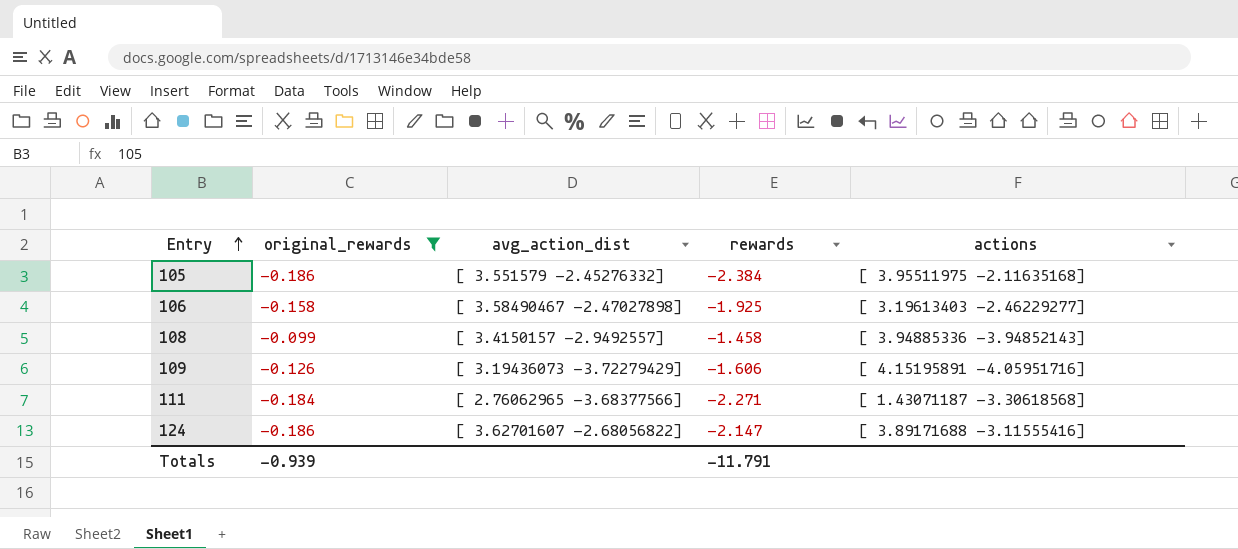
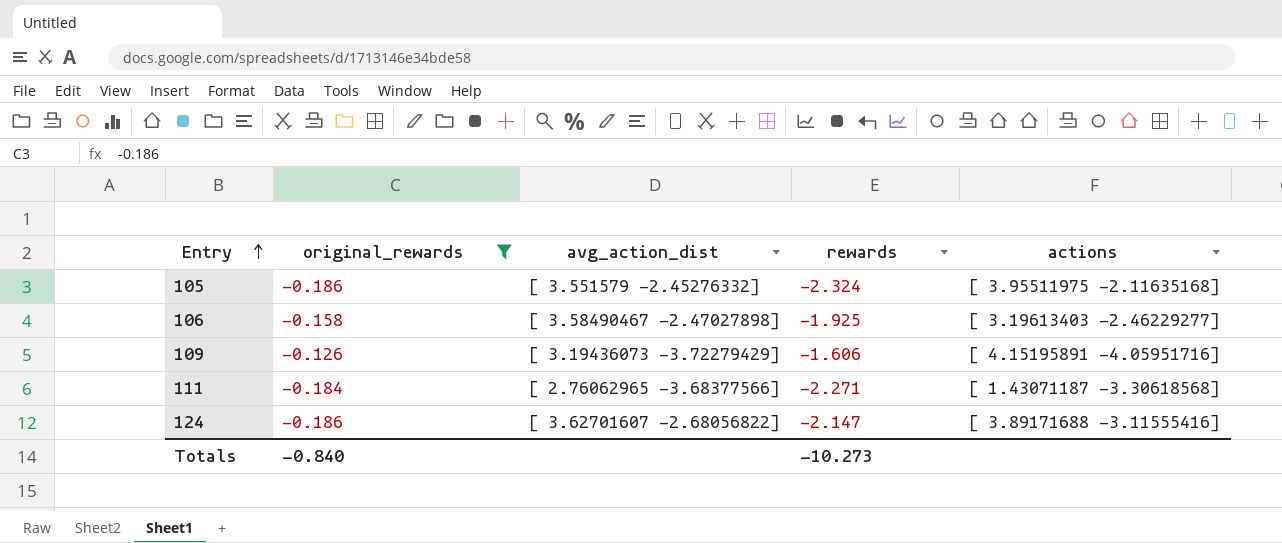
row 108: -0.099 | [ 3.4150157 -2.9492557] | -1.458 | [ 3.94885336 -3.94852143] -> none
105 | rewards: -2.384 -> -2.324
Totals | original_rewards: -0.939 -> -0.840
Totals | rewards: -11.791 -> -10.273

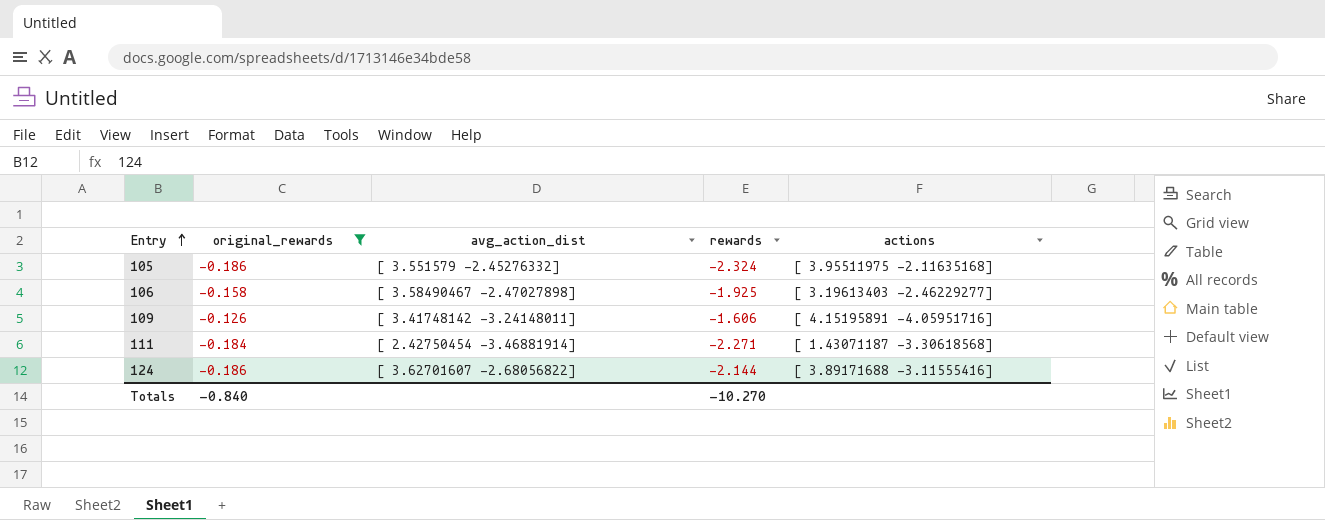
109 | avg_action_dist: [ 3.19436073 -3.72279429] -> [ 3.41748142 -3.24148011]
111 | avg_action_dist: [ 2.76062965 -3.68377566] -> [ 2.42750454 -3.46881914]
124 | rewards: -2.147 -> -2.144
Totals | rewards: -10.273 -> -10.270

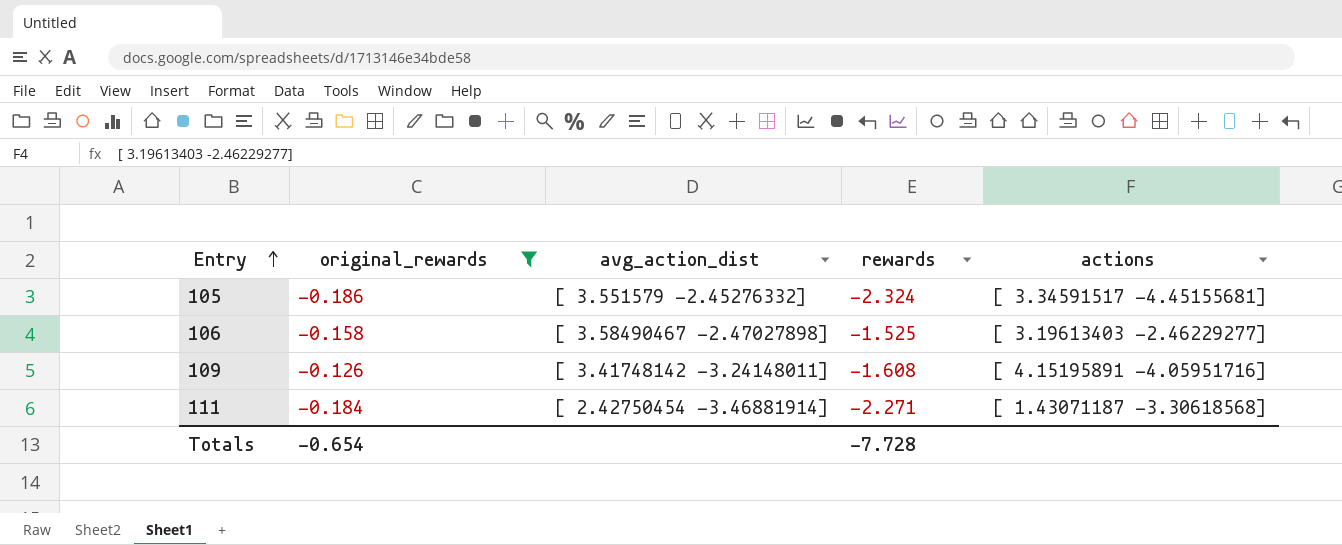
row 124: -0.186 | [ 3.62701607 -2.68056822] | -2.144 | [ 3.89171688 -3.11555416] -> none
105 | actions: [ 3.95511975 -2.11635168] -> [ 3.34591517 -4.45155681]
106 | rewards: -1.925 -> -1.525
109 | rewards: -1.606 -> -1.608
Totals | original_rewards: -0.840 -> -0.654
Totals | rewards: -10.270 -> -7.728

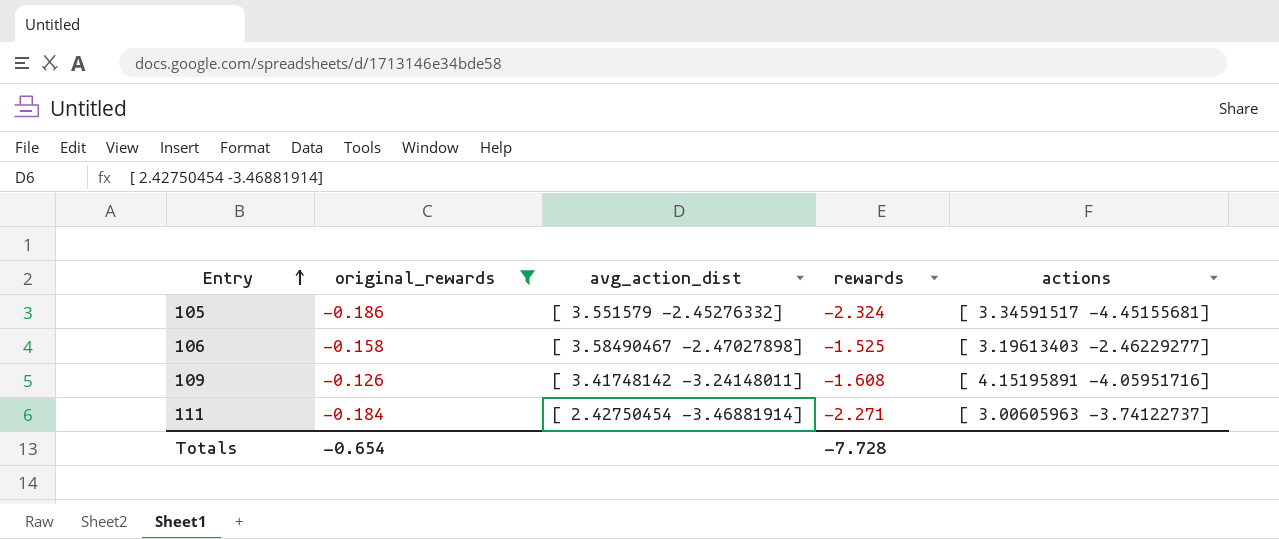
111 | actions: [ 1.43071187 -3.30618568] -> [ 3.00605963 -3.74122737]

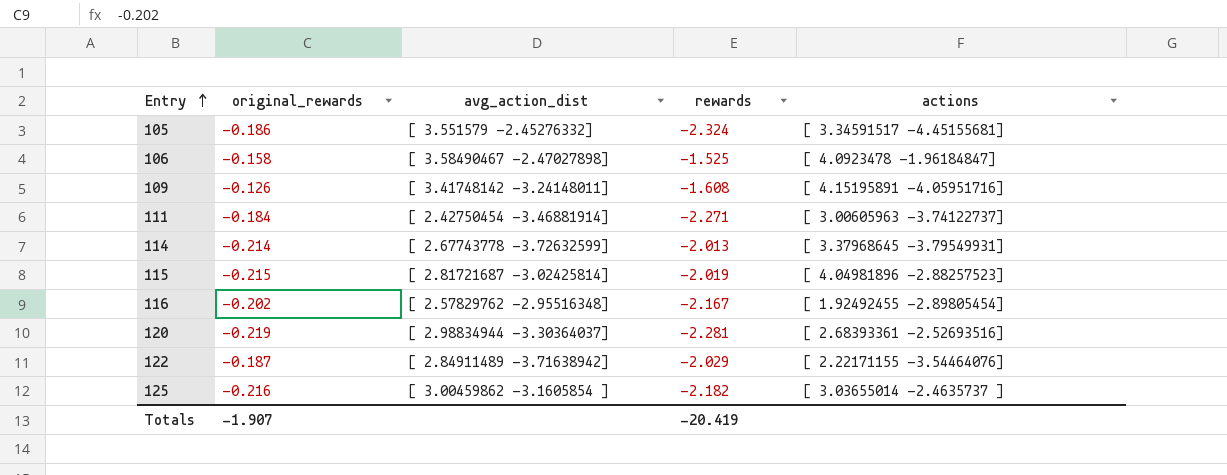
filter: original_rewards >= -0.186 -> none
106 | actions: [ 3.19613403 -2.46229277] -> [ 4.0923478 -1.96184847]
Totals | original_rewards: -0.654 -> -1.907
Totals | rewards: -7.728 -> -20.419

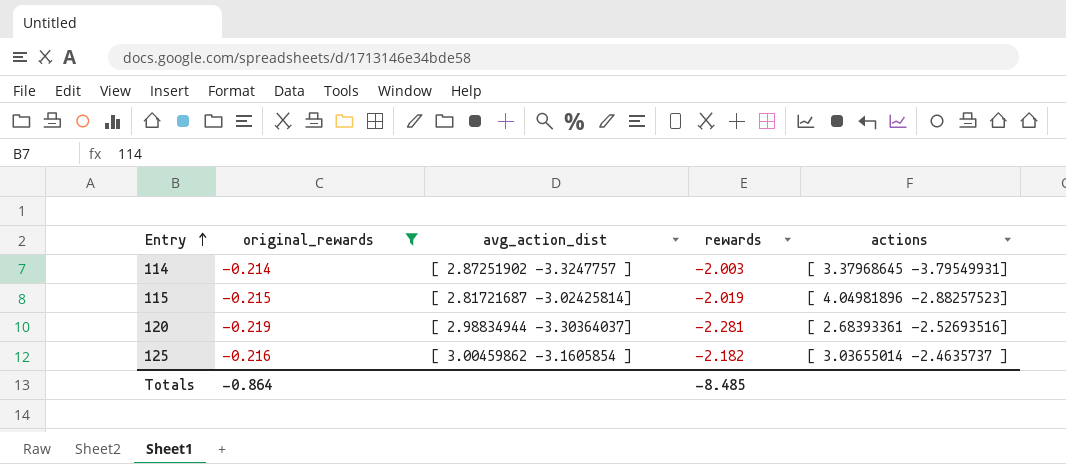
filter: none -> original_rewards <= -0.214
114 | avg_action_dist: [ 2.67743778 -3.72632599] -> [ 2.87251902 -3.3247757 ]
114 | rewards: -2.013 -> -2.003
Totals | original_rewards: -1.907 -> -0.864
Totals | rewards: -20.419 -> -8.485

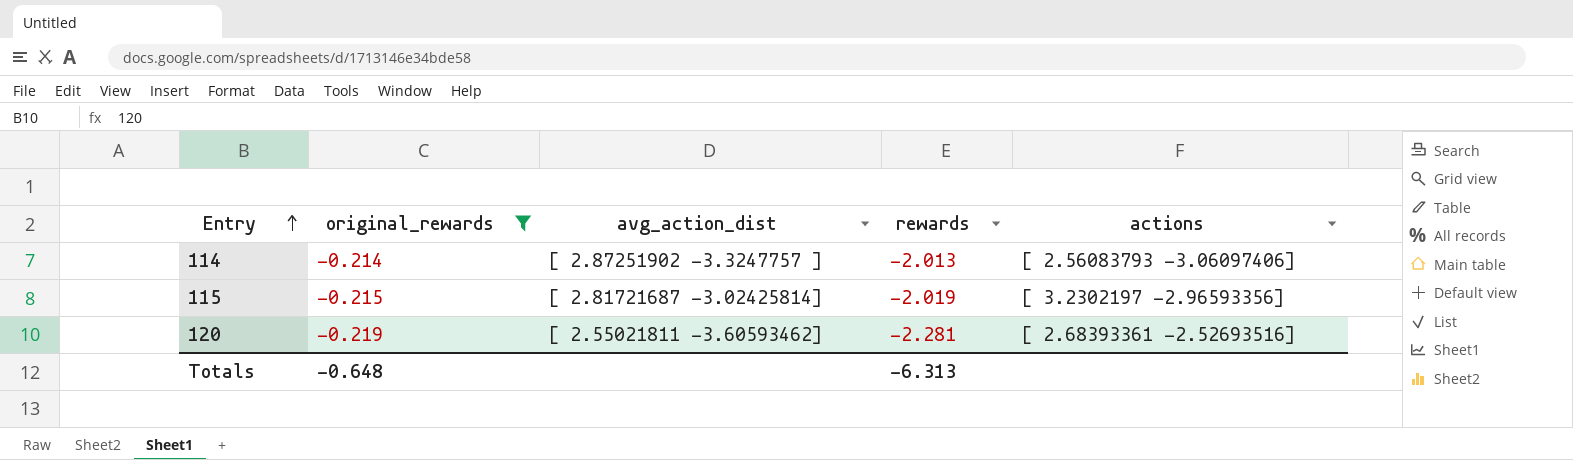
row 125: -0.216 | [ 3.00459862 -3.1605854 ] | -2.182 | [ 3.03655014 -2.4635737 ] -> none
114 | rewards: -2.003 -> -2.013
114 | actions: [ 3.37968645 -3.79549931] -> [ 2.56083793 -3.06097406]
115 | actions: [ 4.04981896 -2.88257523] -> [ 3.2302197 -2.96593356]
120 | avg_action_dist: [ 2.98834944 -3.30364037] -> [ 2.55021811 -3.60593462]
Totals | original_rewards: -0.864 -> -0.648
Totals | rewards: -8.485 -> -6.313

